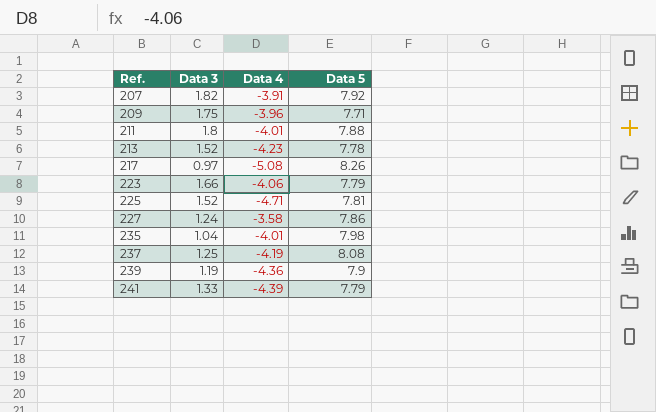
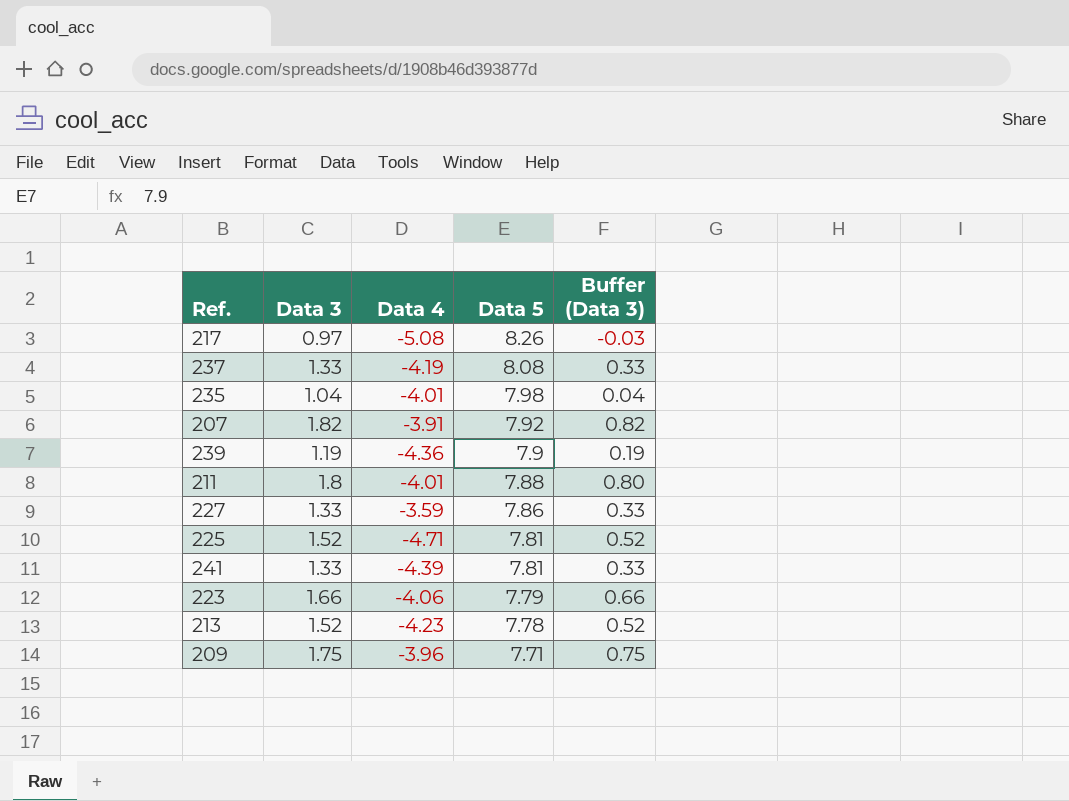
row order: Ref. ascending -> Data 5 descending
column Buffer (Data 3) | formula: none -> [Data 3] - 1
237 | Data 3: 1.25 -> 1.33
227 | Data 3: 1.24 -> 1.33
227 | Data 4: -3.58 -> -3.59
241 | Data 5: 7.79 -> 7.81

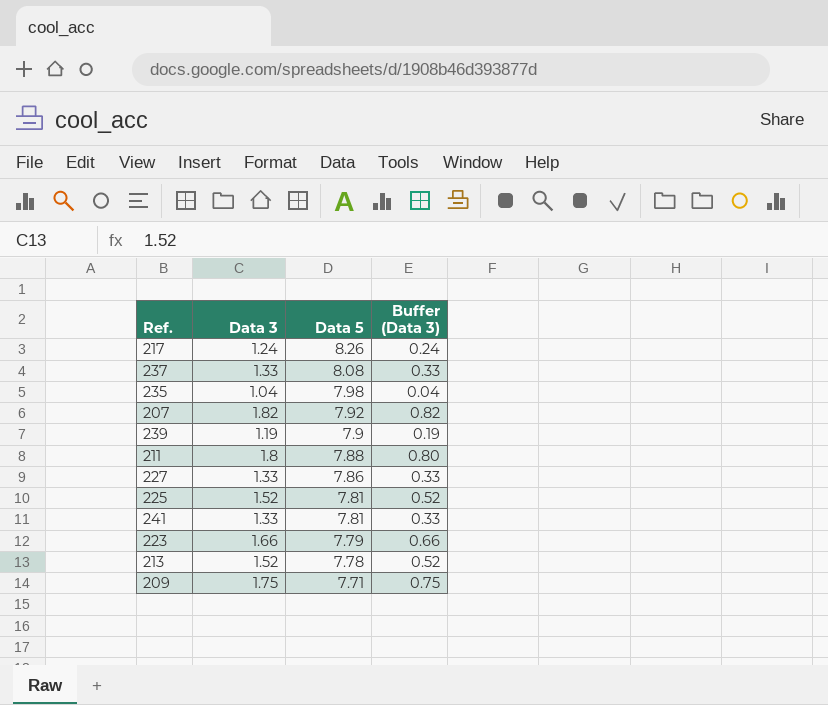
column Data 4 | position: 3 -> none
217 | Data 3: 0.97 -> 1.24
217 | Buffer (Data 3): -0.03 -> 0.24

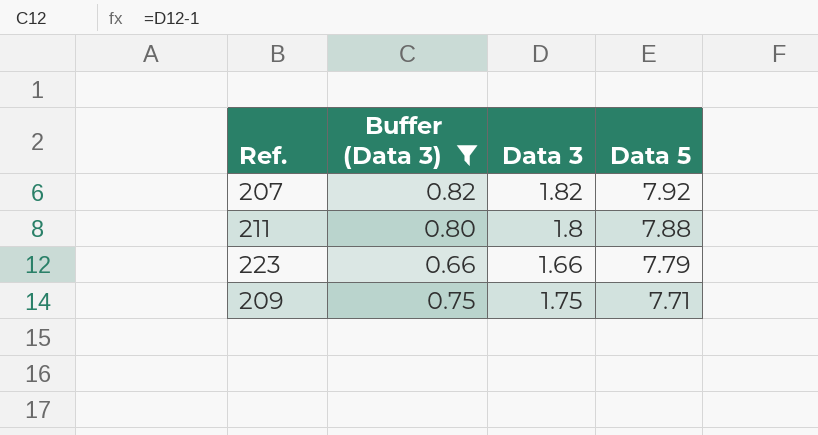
filter: none -> Buffer (Data 3) >= 0.66
column Buffer (Data 3) | position: 4 -> 2

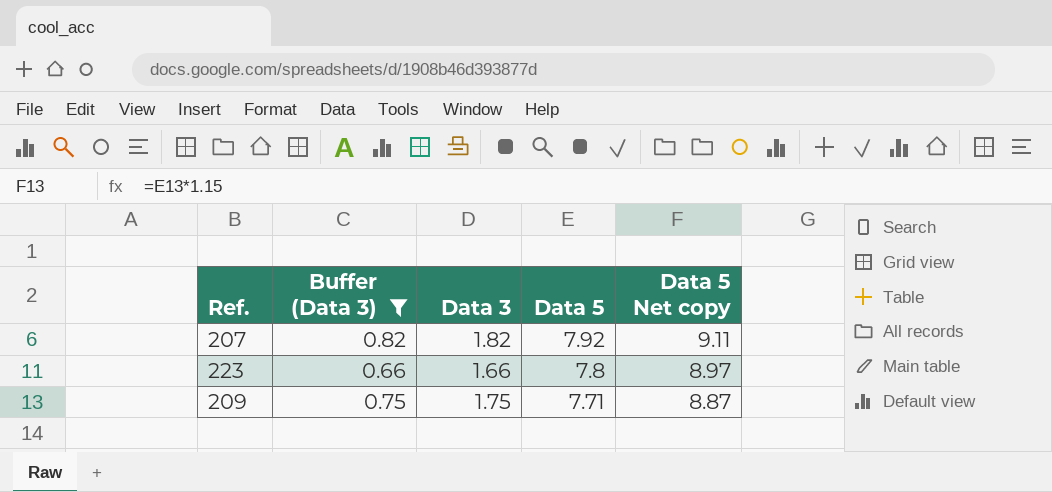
column Data 5 Net copy | formula: none -> [Data 5] * 1.15
row 211: 0.80 | 1.8 | 7.88 -> none
223 | Data 5: 7.79 -> 7.8

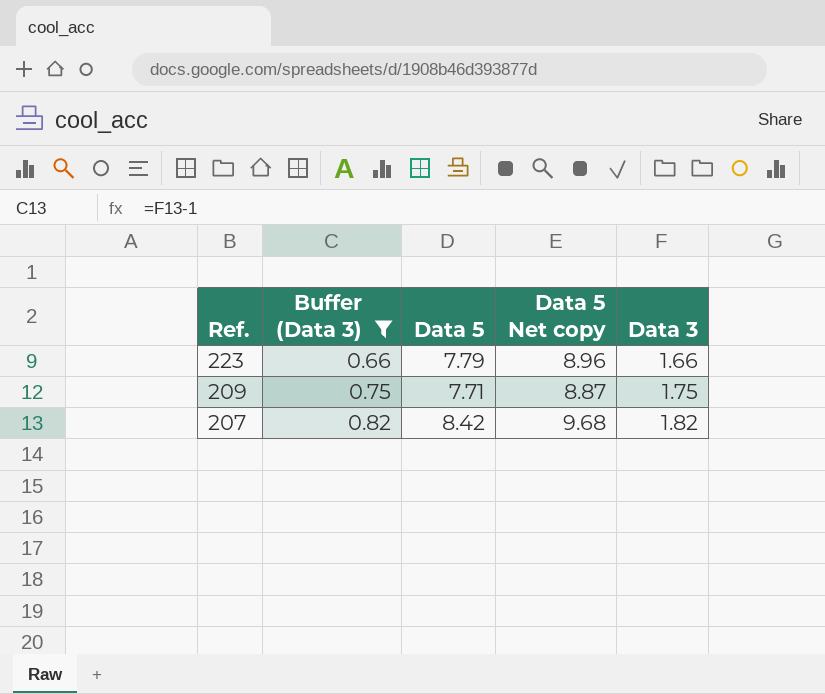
row order: Data 5 descending -> Ref. descending
column Data 3 | position: 3 -> 5
223 | Data 5: 7.8 -> 7.79
223 | Data 5 Net copy: 8.97 -> 8.96
207 | Data 5: 7.92 -> 8.42
207 | Data 5 Net copy: 9.11 -> 9.68

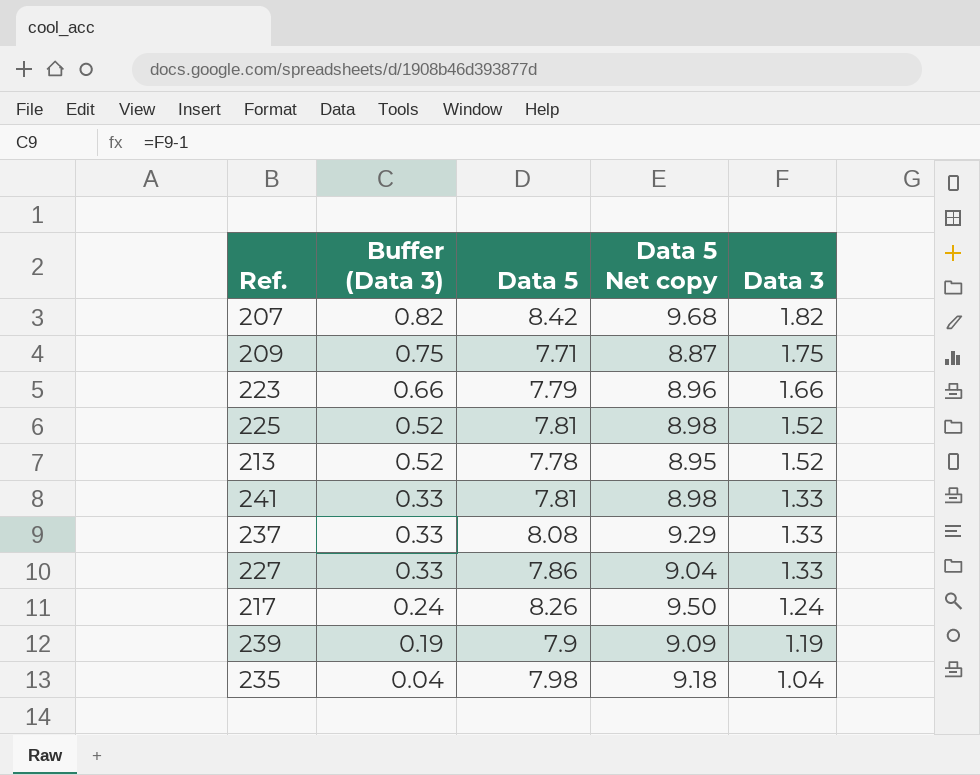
filter: Buffer (Data 3) >= 0.66 -> none
row order: Ref. descending -> Buffer (Data 3) descending

